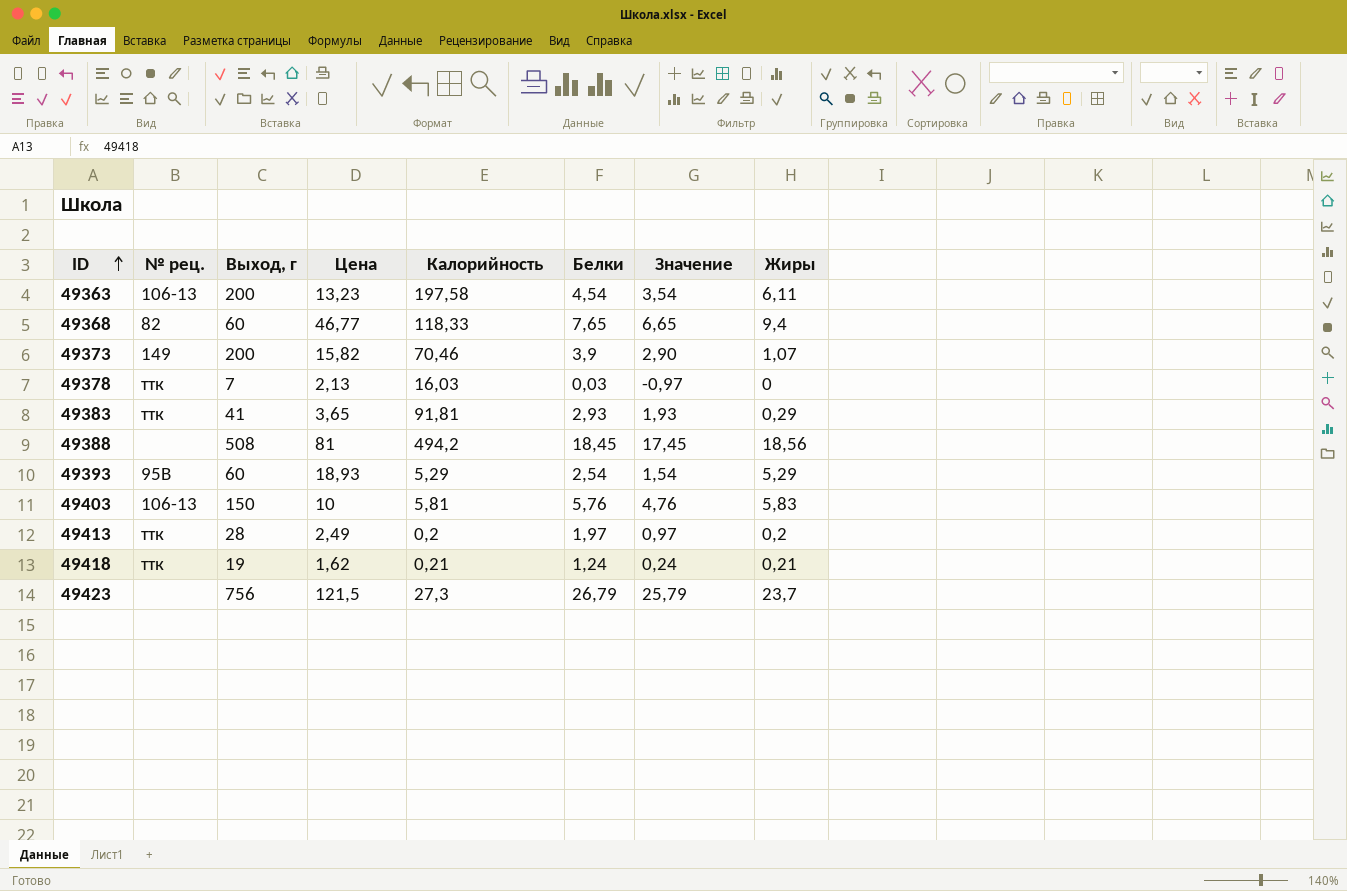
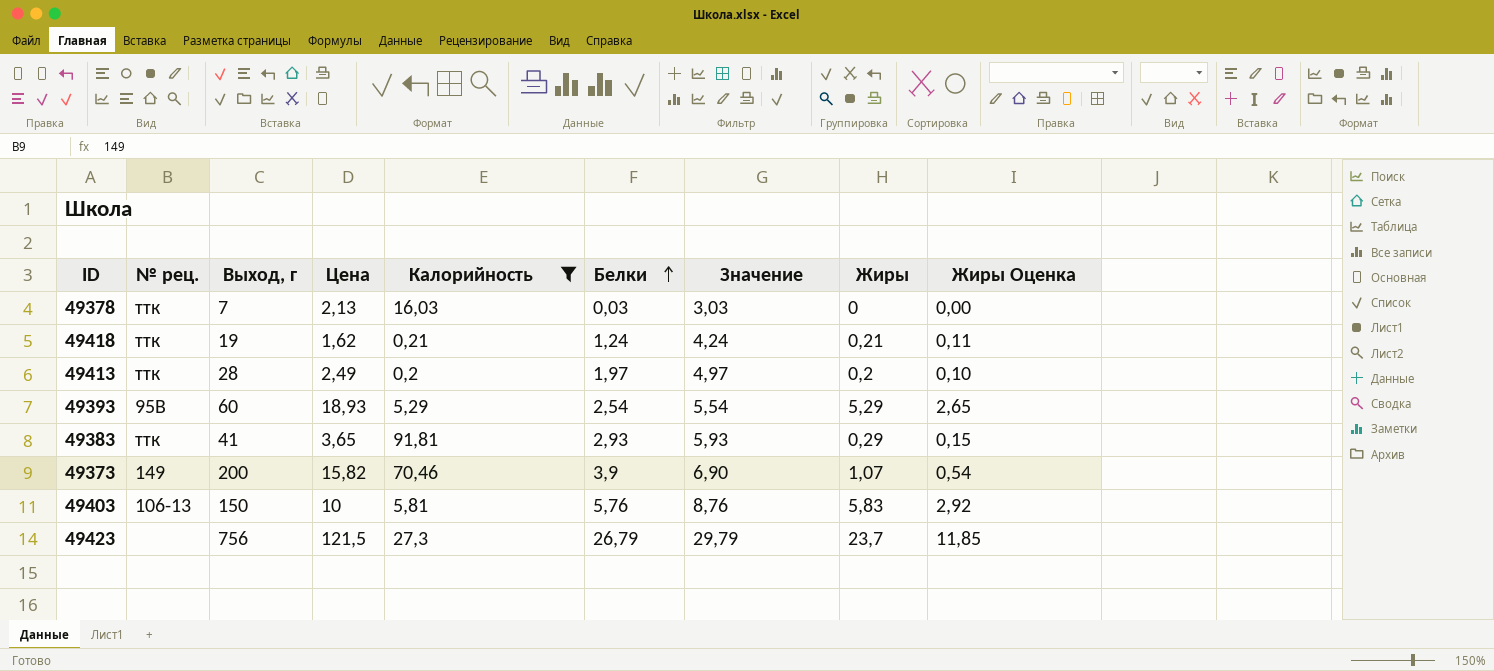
filter: none -> Калорийность <= 91,81
row order: ID ascending -> Белки ascending
column Значение | formula: [Белки] - 1 -> [Белки] + 3
column Жиры Оценка | formula: none -> [Жиры] * 0,5

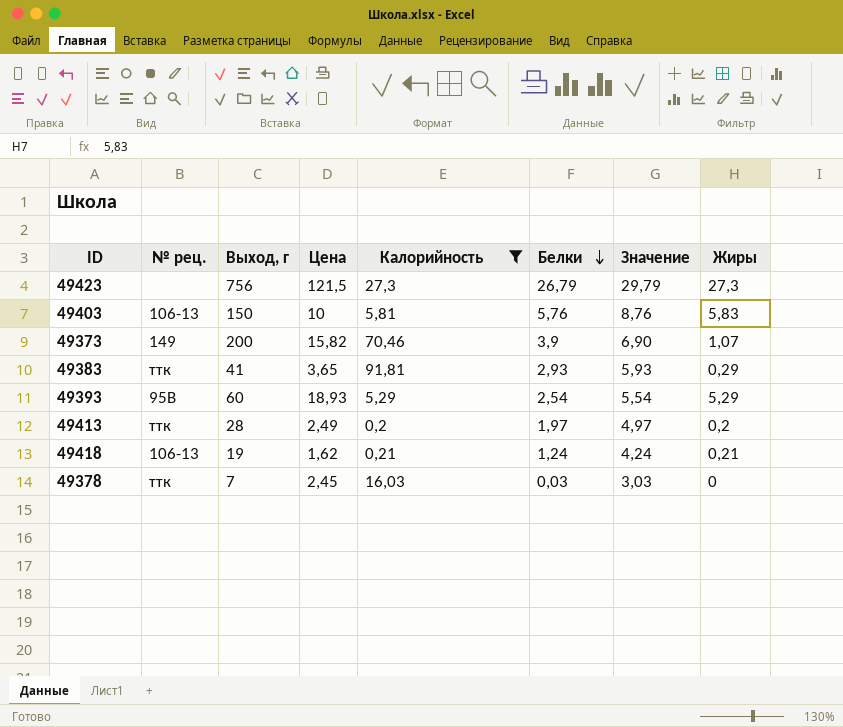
row order: Белки ascending -> Белки descending
column Жиры Оценка | formula: [Жиры] * 0,5 -> none
49423 | Жиры: 23,7 -> 27,3
49418 | № рец.: ттк -> 106-13
49378 | Цена: 2,13 -> 2,45

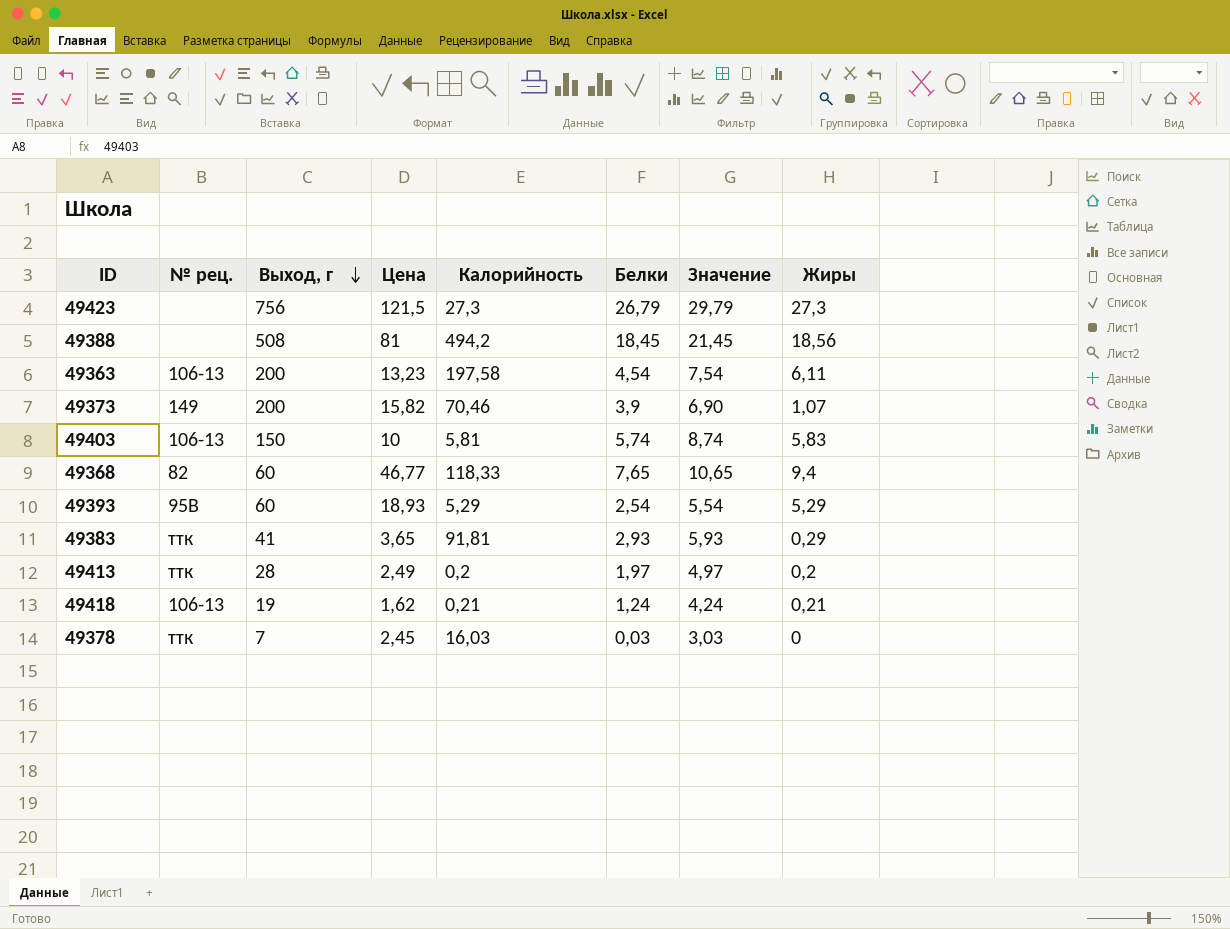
filter: Калорийность <= 91,81 -> none
row order: Белки descending -> Выход, г descending
49403 | Белки: 5,76 -> 5,74
49403 | Значение: 8,76 -> 8,74

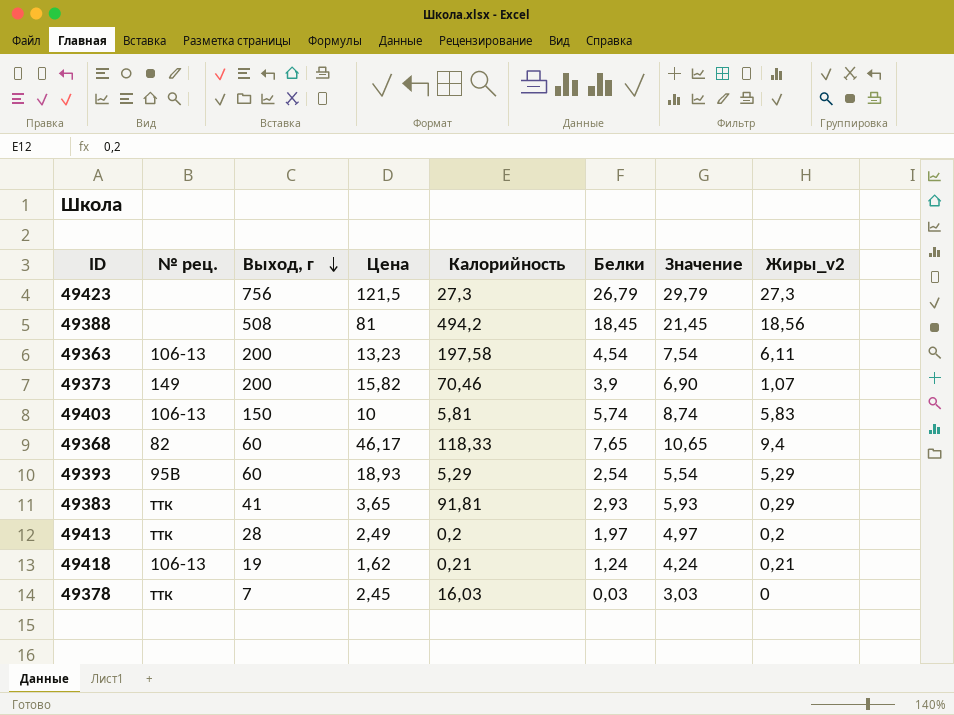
column name: Жиры -> Жиры_v2
49368 | Цена: 46,77 -> 46,17

